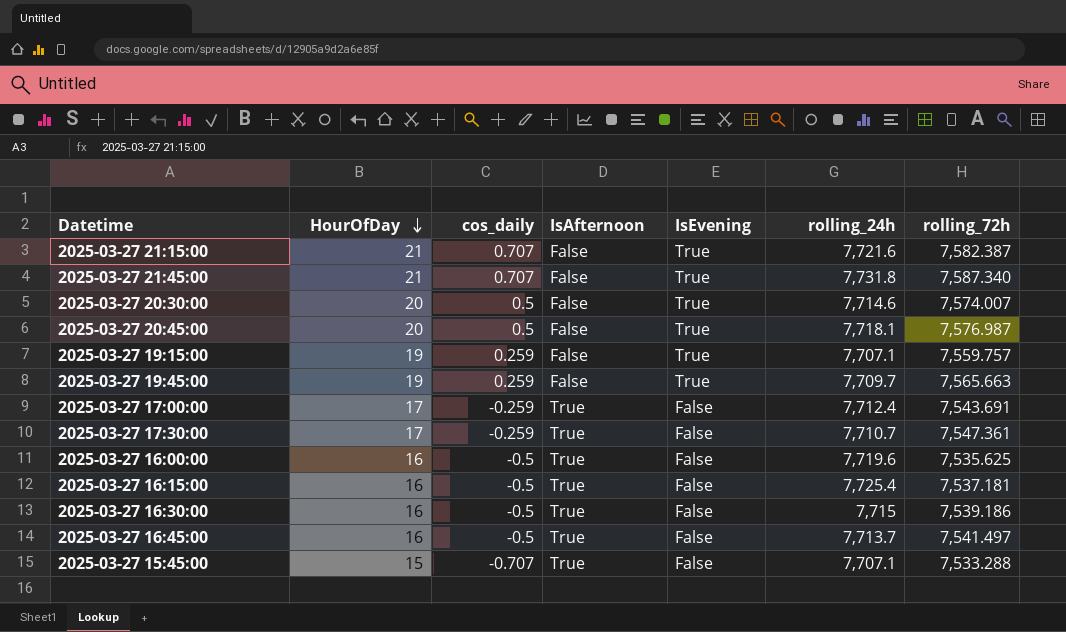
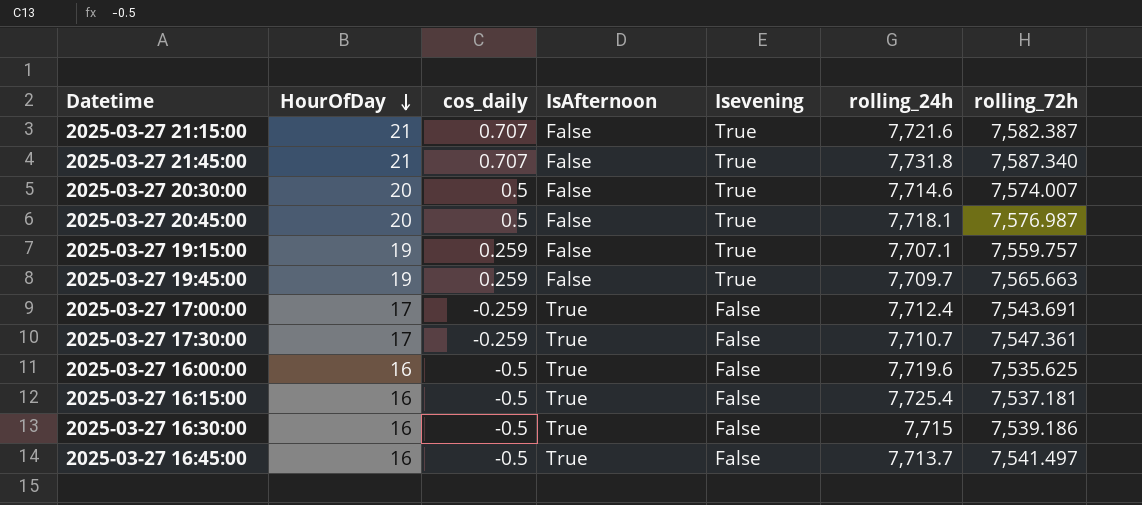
column name: IsEvening -> Isevening
row 2025-03-27 15:45:00: 15 | -0.707 | True | False | 7,707.1 | 7,533.288 -> none

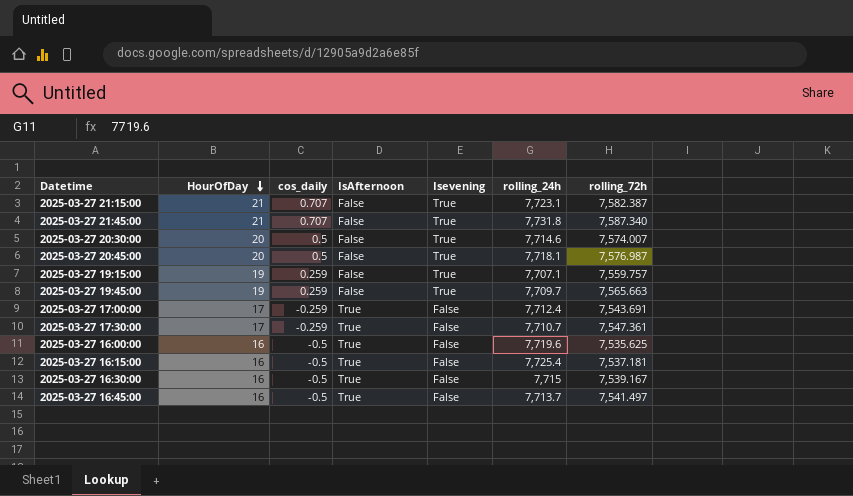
2025-03-27 21:15:00 | rolling_24h: 7,721.6 -> 7,723.1
2025-03-27 16:30:00 | rolling_72h: 7,539.186 -> 7,539.167

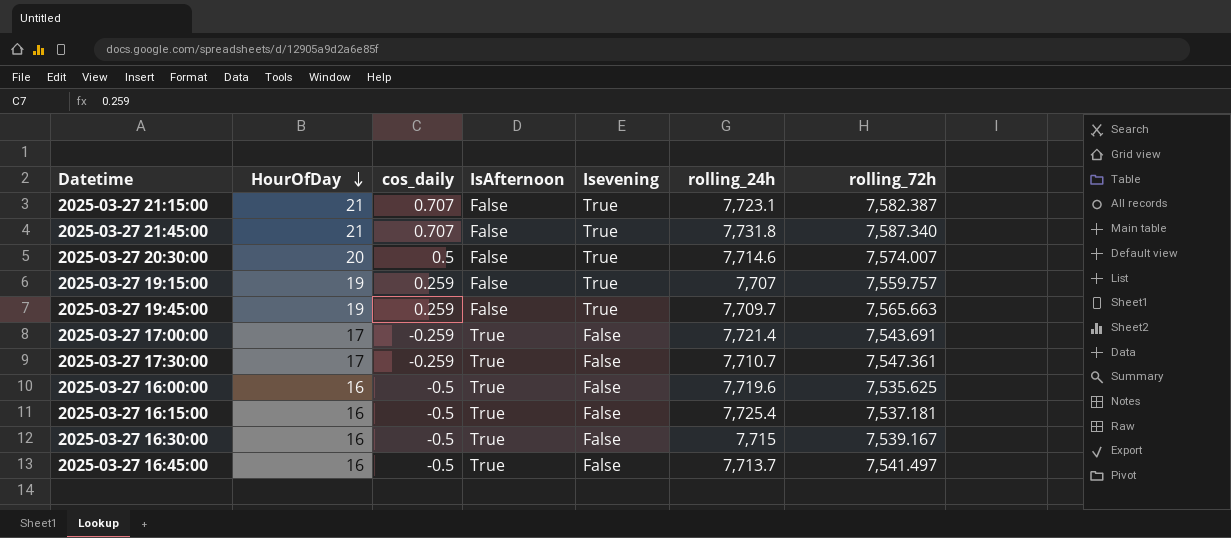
row 2025-03-27 20:45:00: 20 | 0.5 | False | True | 7,718.1 | 7,576.987 -> none
2025-03-27 19:15:00 | rolling_24h: 7,707.1 -> 7,707
2025-03-27 17:00:00 | rolling_24h: 7,712.4 -> 7,721.4

